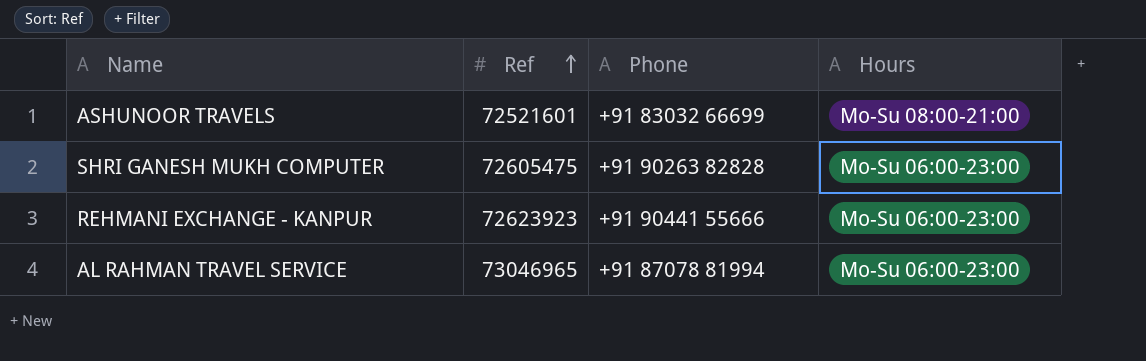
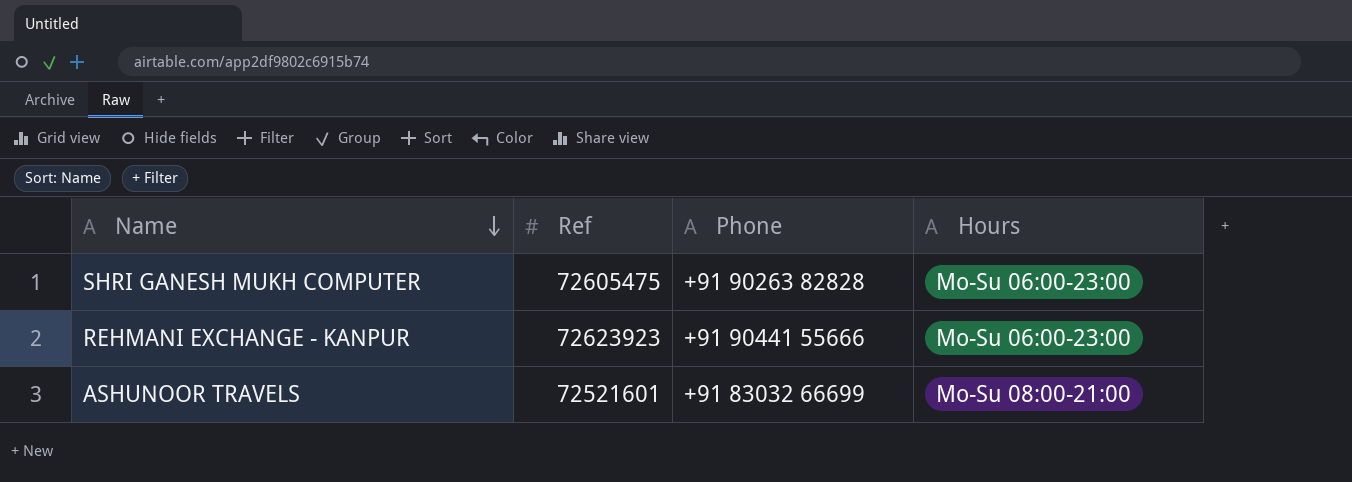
row order: Ref ascending -> Name descending
row AL RAHMAN TRAVEL SERVICE: 73046965 | +91 87078 81994 | Mo-Su 06:00-23:00 -> none

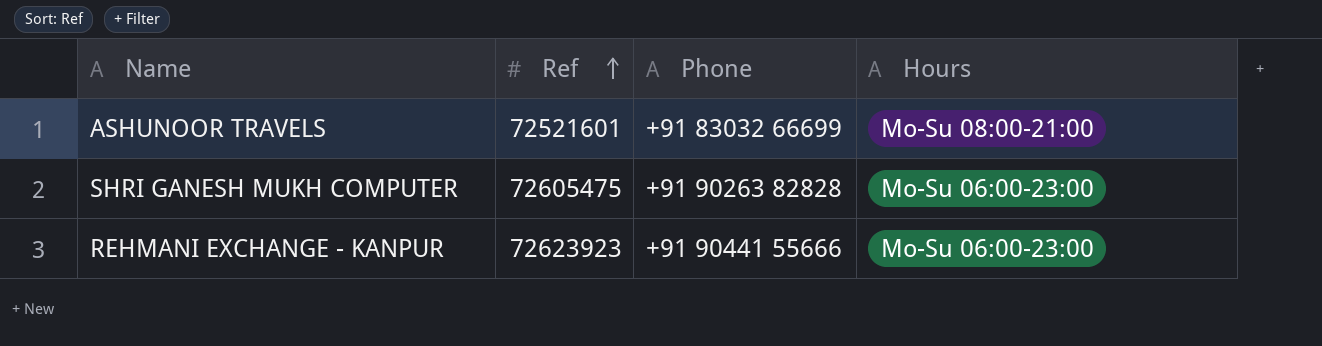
row order: Name descending -> Ref ascending

